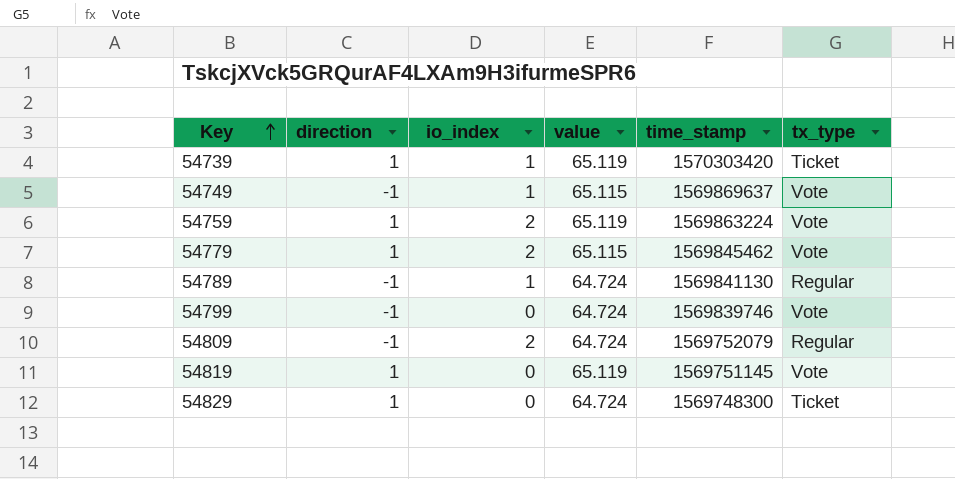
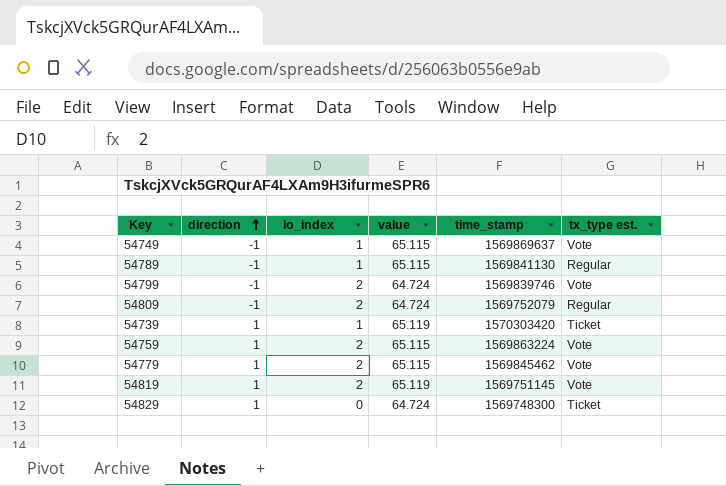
row order: Key ascending -> direction ascending
column name: tx_type -> tx_type est.
54789 | value: 64.724 -> 65.115
54799 | io_index: 0 -> 2
54759 | value: 65.119 -> 65.115
54819 | io_index: 0 -> 2

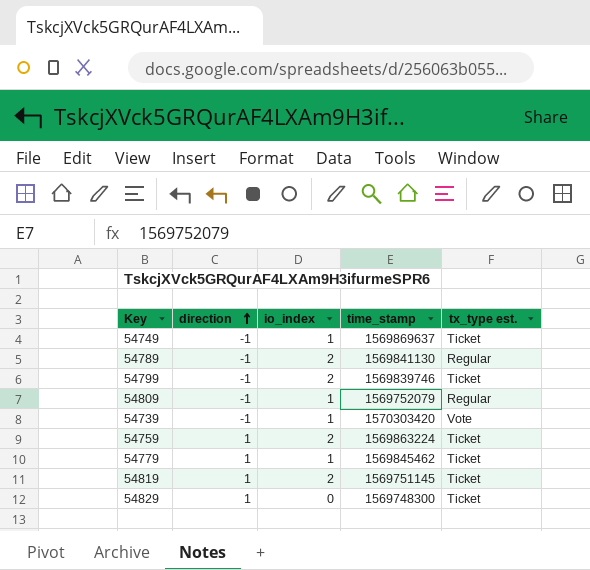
column value | position: 4 -> none
54749 | tx_type est.: Vote -> Ticket
54789 | io_index: 1 -> 2
54799 | tx_type est.: Vote -> Ticket
54809 | io_index: 2 -> 1
54739 | direction: 1 -> -1
54739 | tx_type est.: Ticket -> Vote
54759 | tx_type est.: Vote -> Ticket
54779 | io_index: 2 -> 1
54779 | tx_type est.: Vote -> Ticket
54819 | tx_type est.: Vote -> Ticket

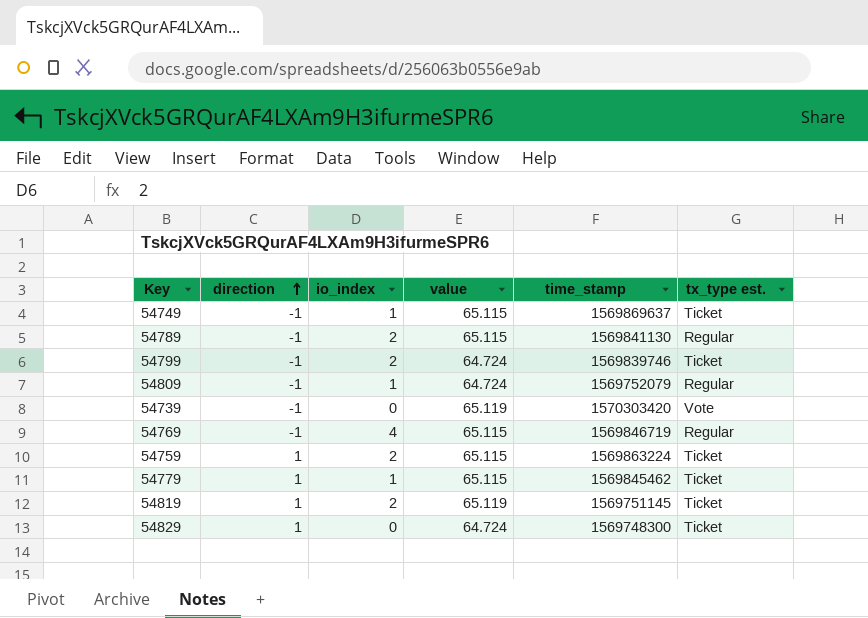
column value | position: none -> 4
54739 | io_index: 1 -> 0
row 54769: none -> -1 | 4 | 65.115 | 1569846719 | Regular

